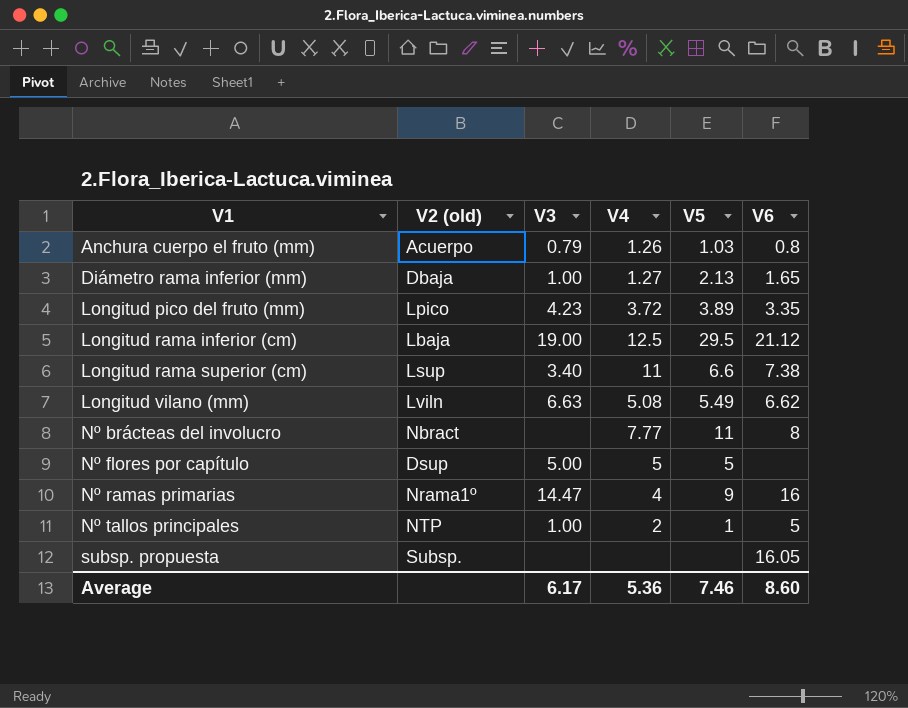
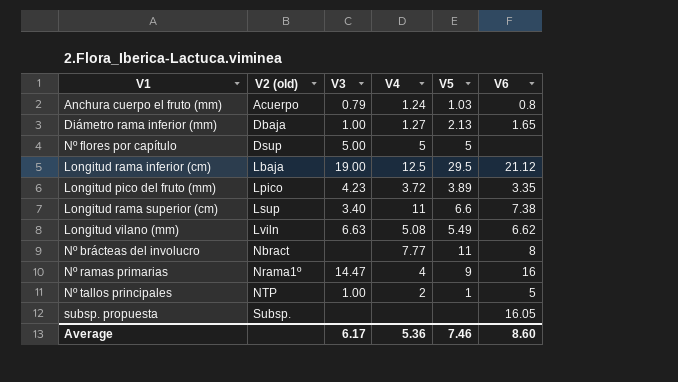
row order: V1 ascending -> V2 (old) ascending
Anchura cuerpo el fruto (mm) | V4: 1.26 -> 1.24

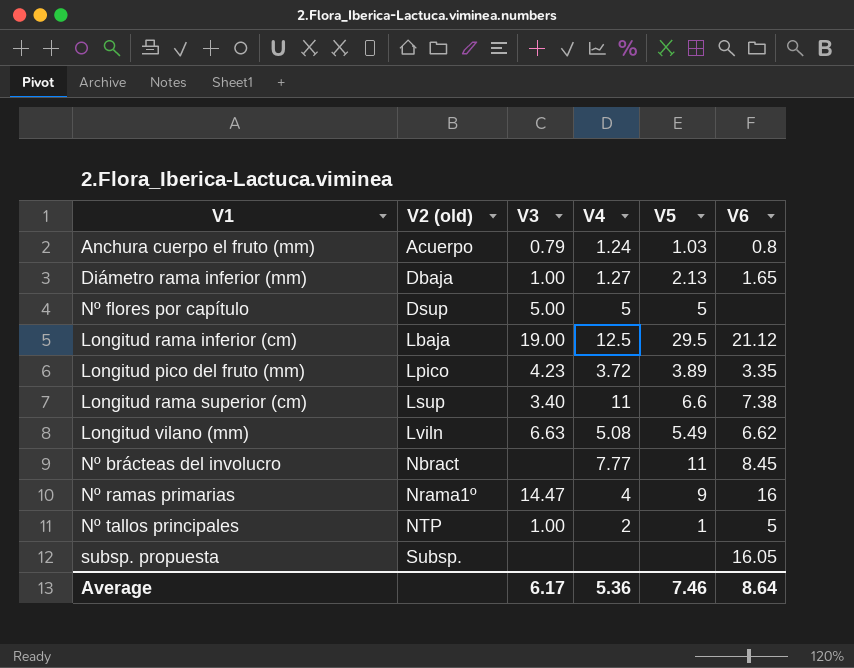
Nº brácteas del involucro | V6: 8 -> 8.45
Average | V6: 8.60 -> 8.64

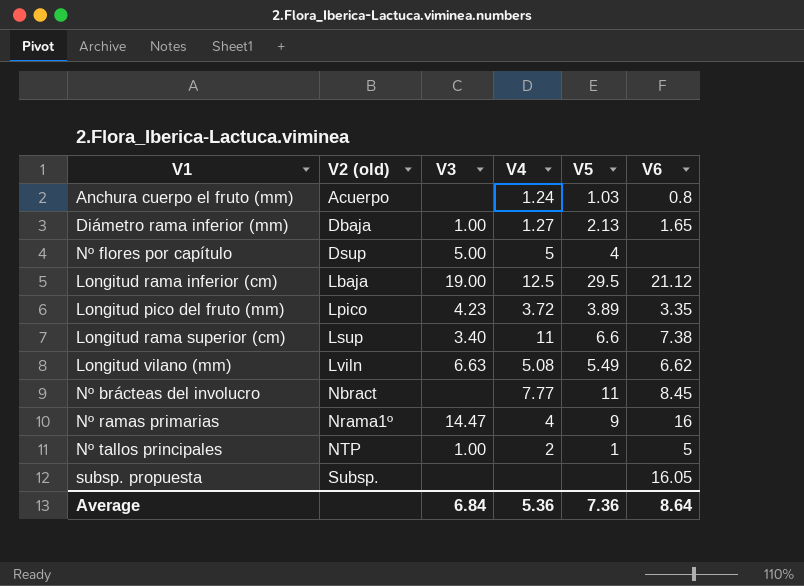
Anchura cuerpo el fruto (mm) | V3: 0.79 -> none
Nº flores por capítulo | V5: 5 -> 4
Average | V3: 6.17 -> 6.84
Average | V5: 7.46 -> 7.36

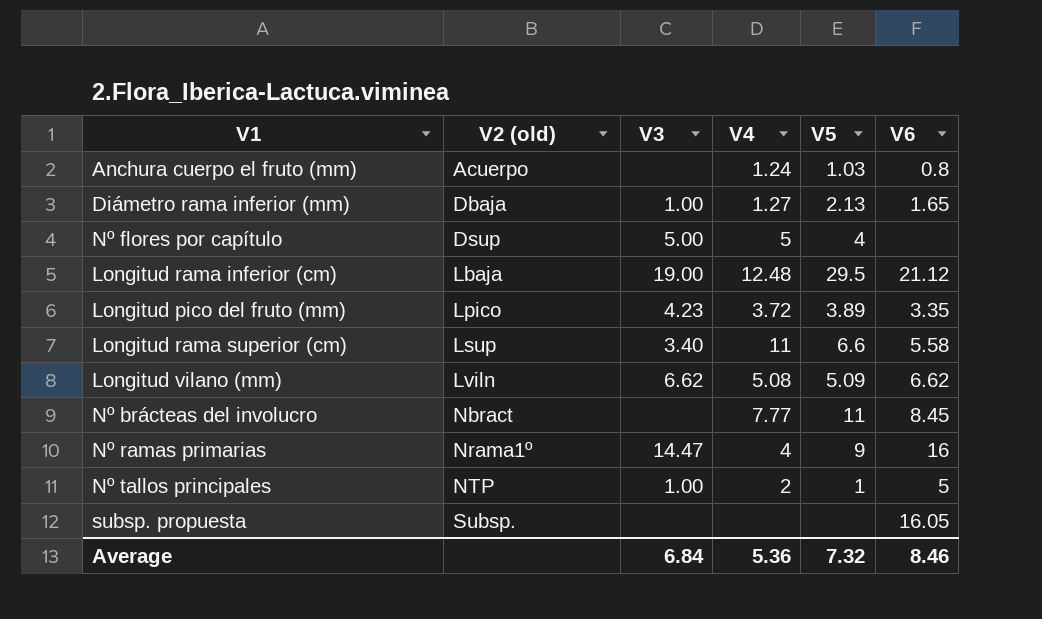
Longitud rama inferior (cm) | V4: 12.5 -> 12.48
Longitud rama superior (cm) | V6: 7.38 -> 5.58
Longitud vilano (mm) | V3: 6.63 -> 6.62
Longitud vilano (mm) | V5: 5.49 -> 5.09
Average | V5: 7.36 -> 7.32
Average | V6: 8.64 -> 8.46

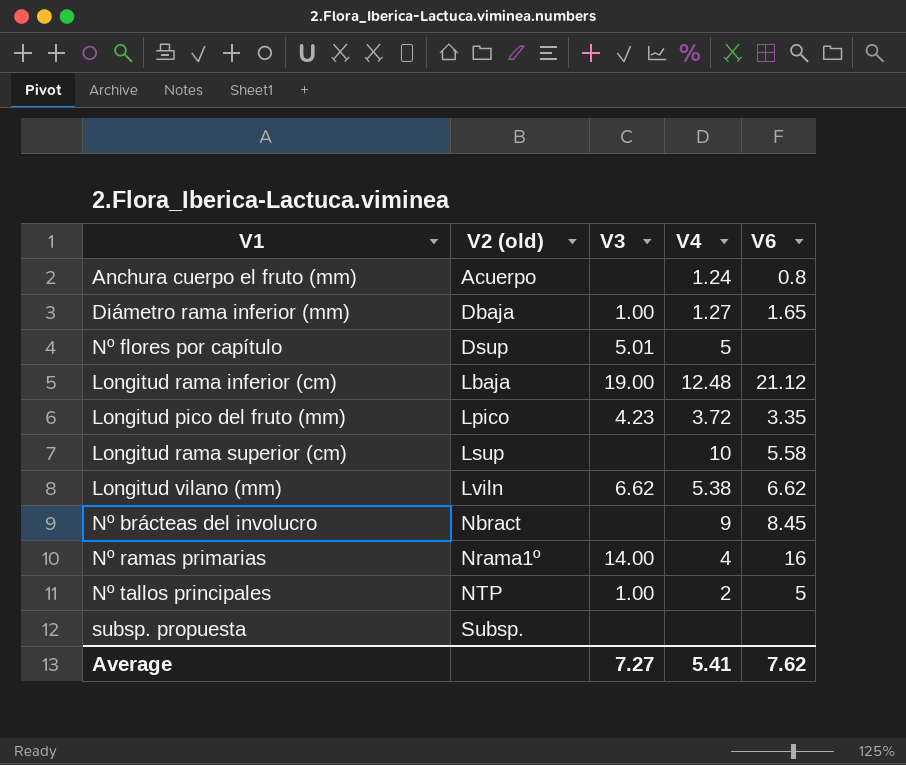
column V5 | position: 5 -> none
Nº flores por capítulo | V3: 5.00 -> 5.01
Longitud rama superior (cm) | V3: 3.40 -> none
Longitud rama superior (cm) | V4: 11 -> 10
Longitud vilano (mm) | V4: 5.08 -> 5.38
Nº brácteas del involucro | V4: 7.77 -> 9
Nº ramas primarias | V3: 14.47 -> 14.00
subsp. propuesta | V6: 16.05 -> none
Average | V3: 6.84 -> 7.27
Average | V4: 5.36 -> 5.41
Average | V6: 8.46 -> 7.62

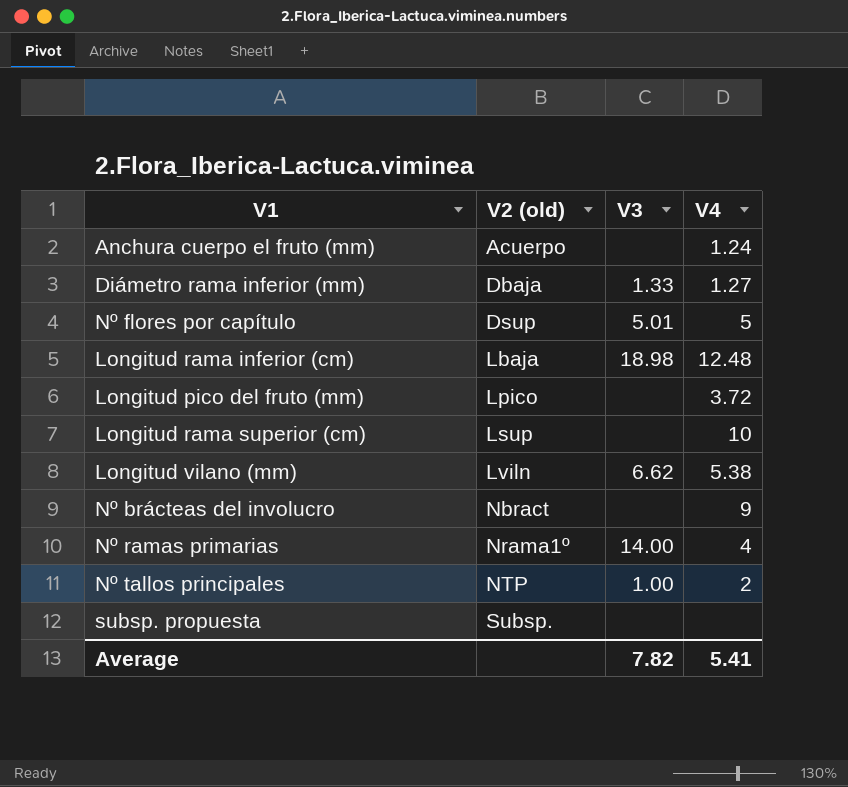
column V6 | position: 5 -> none
Diámetro rama inferior (mm) | V3: 1.00 -> 1.33
Longitud rama inferior (cm) | V3: 19.00 -> 18.98
Longitud pico del fruto (mm) | V3: 4.23 -> none
Average | V3: 7.27 -> 7.82

